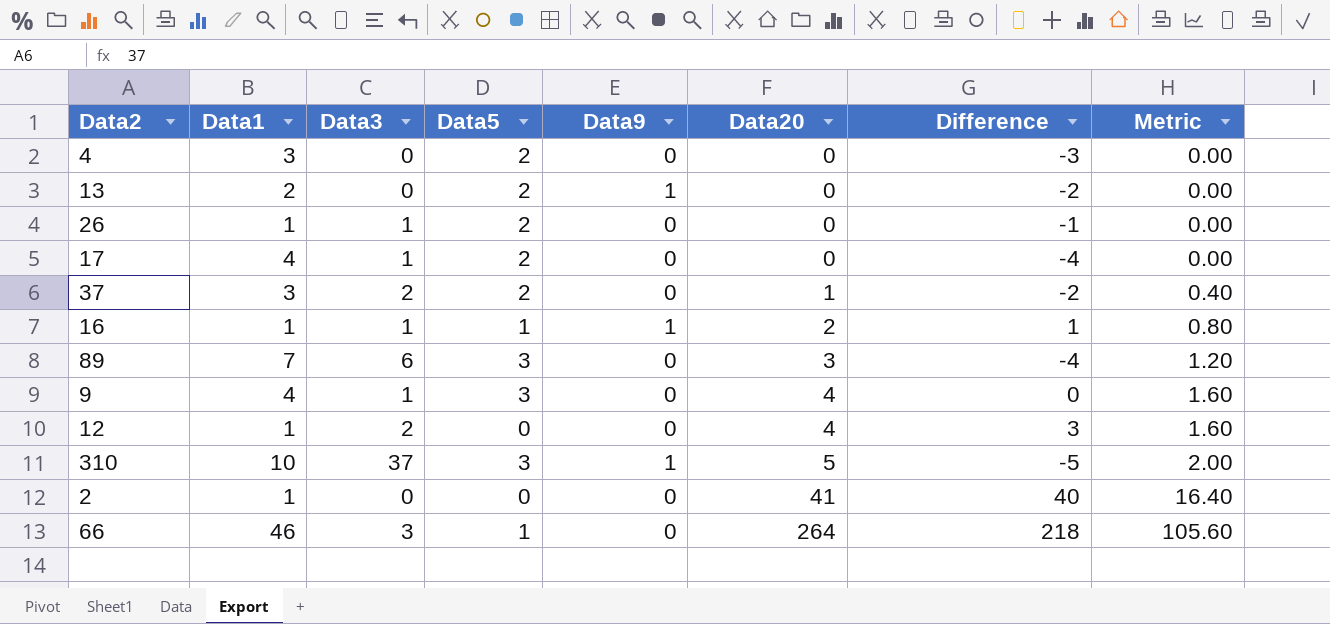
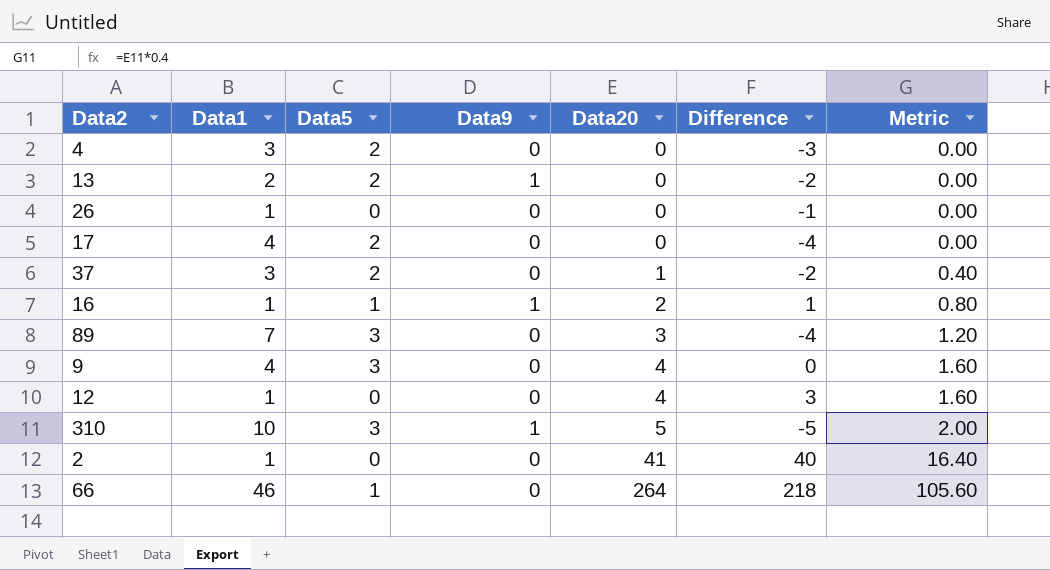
column Data3 | position: 3 -> none
26 | Data5: 2 -> 0

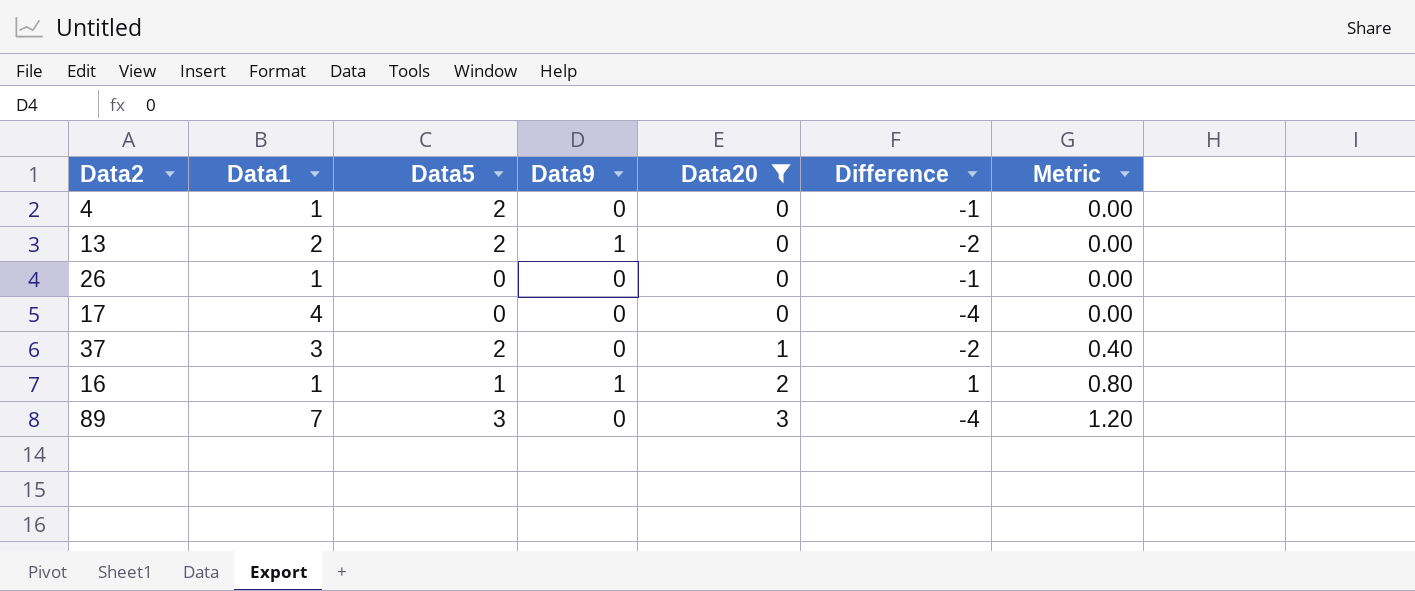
filter: none -> Data20 <= 3
4 | Data1: 3 -> 1
4 | Difference: -3 -> -1
17 | Data5: 2 -> 0

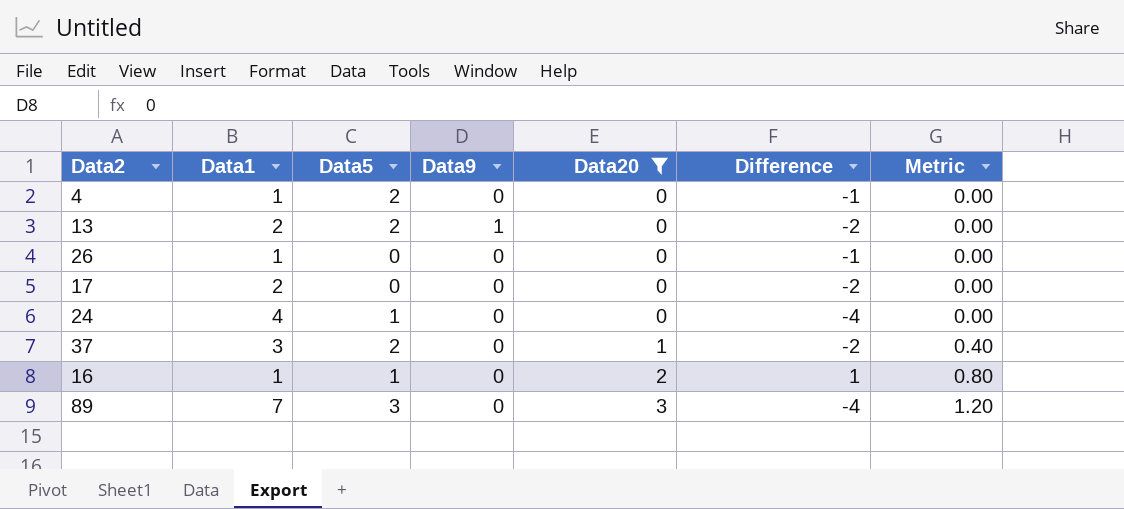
17 | Data1: 4 -> 2
17 | Difference: -4 -> -2
row 24: none -> 4 | 1 | 0 | 0 | -4 | 0.00
16 | Data9: 1 -> 0

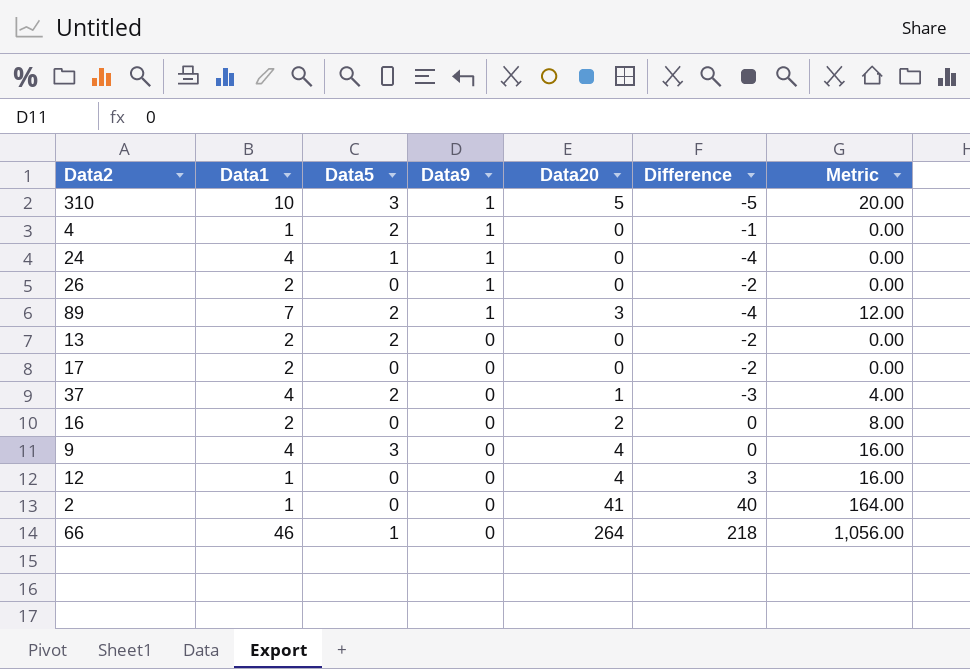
filter: Data20 <= 3 -> none
row order: Data20 ascending -> Data9 descending
column Metric | formula: [Data20] * 0.4 -> [Data20] * 4
4 | Data9: 0 -> 1
24 | Data9: 0 -> 1
26 | Data1: 1 -> 2
26 | Data9: 0 -> 1
26 | Difference: -1 -> -2
89 | Data5: 3 -> 2
89 | Data9: 0 -> 1
13 | Data9: 1 -> 0
37 | Data1: 3 -> 4
37 | Difference: -2 -> -3
16 | Data1: 1 -> 2
16 | Data5: 1 -> 0
16 | Difference: 1 -> 0

